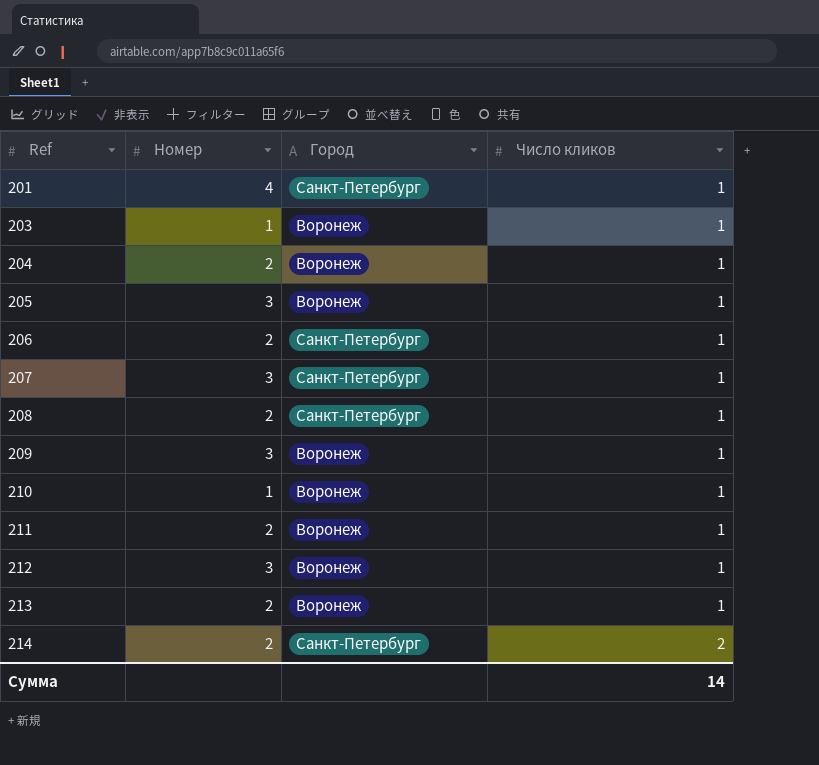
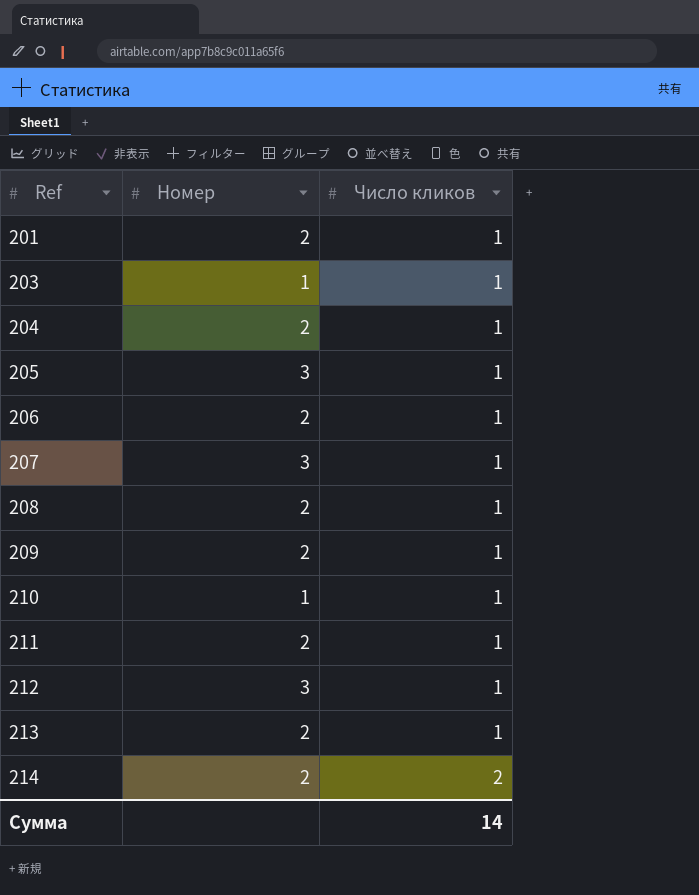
column Город | position: 3 -> none
201 | Номер: 4 -> 2
209 | Номер: 3 -> 2

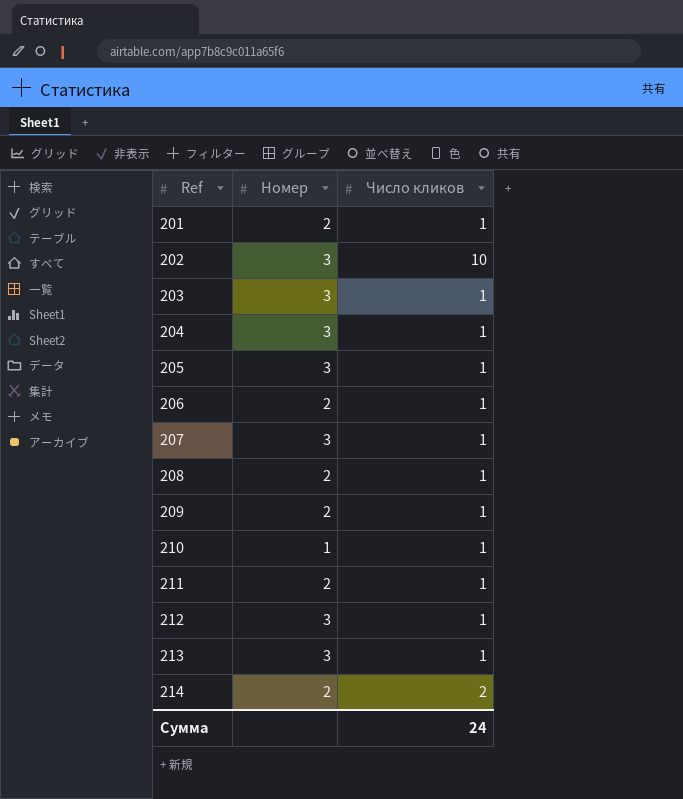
row 202: none -> 3 | 10
203 | Номер: 1 -> 3
204 | Номер: 2 -> 3
213 | Номер: 2 -> 3
Сумма | Число кликов: 14 -> 24

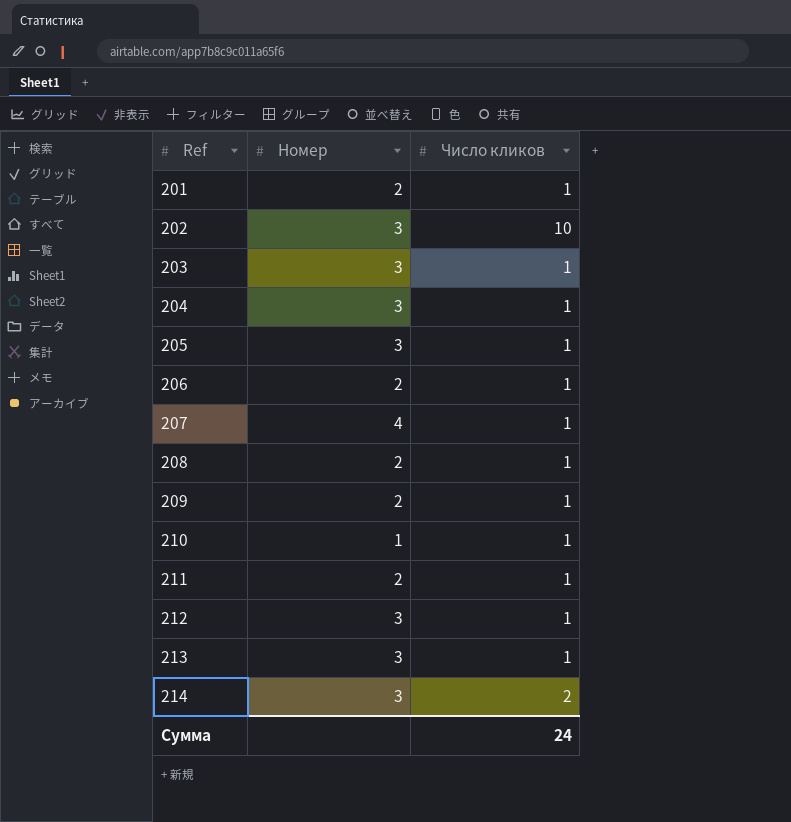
207 | Номер: 3 -> 4
214 | Номер: 2 -> 3

